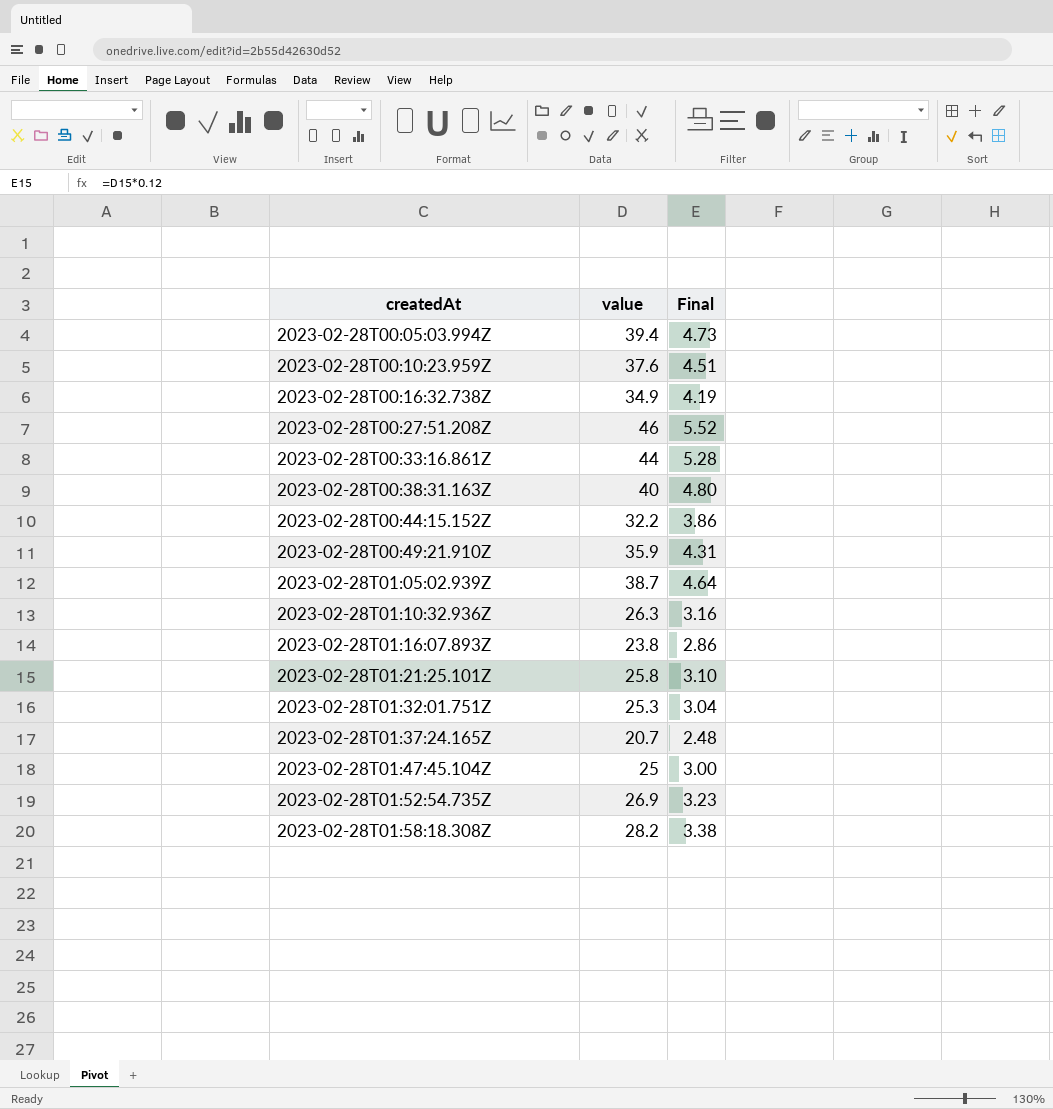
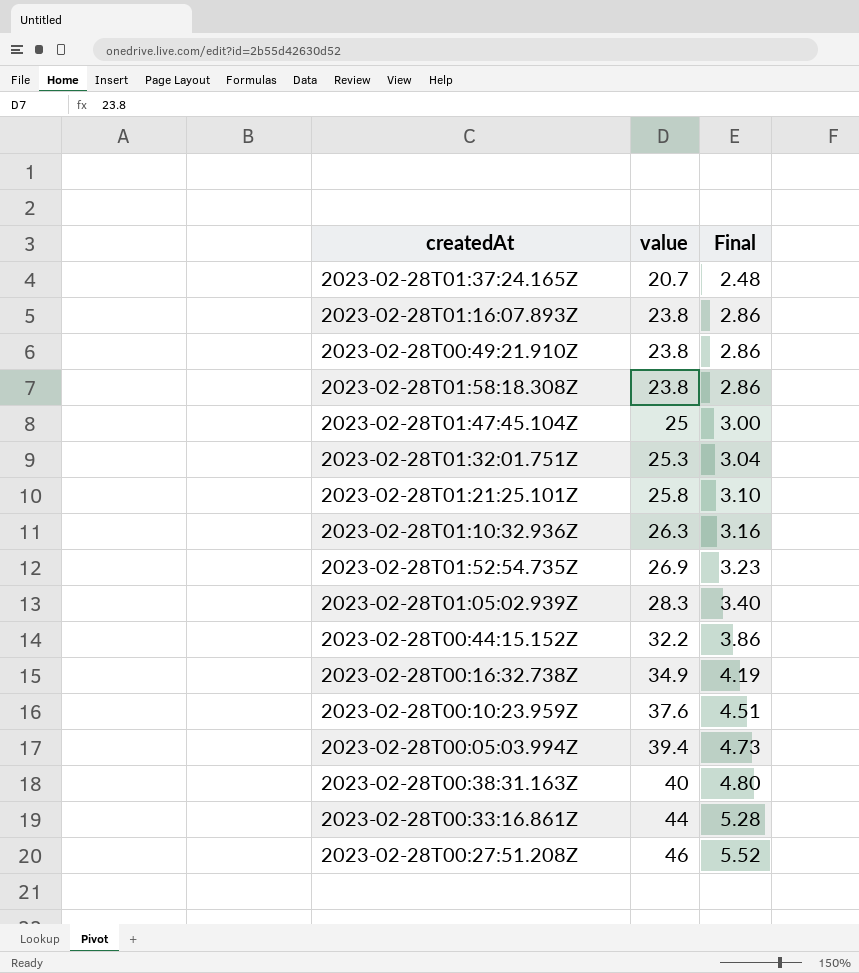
row order: createdAt ascending -> value ascending
2023-02-28T00:49:21.910Z | value: 35.9 -> 23.8
2023-02-28T00:49:21.910Z | Final: 4.31 -> 2.86
2023-02-28T01:58:18.308Z | value: 28.2 -> 23.8
2023-02-28T01:58:18.308Z | Final: 3.38 -> 2.86
2023-02-28T01:05:02.939Z | value: 38.7 -> 28.3
2023-02-28T01:05:02.939Z | Final: 4.64 -> 3.40

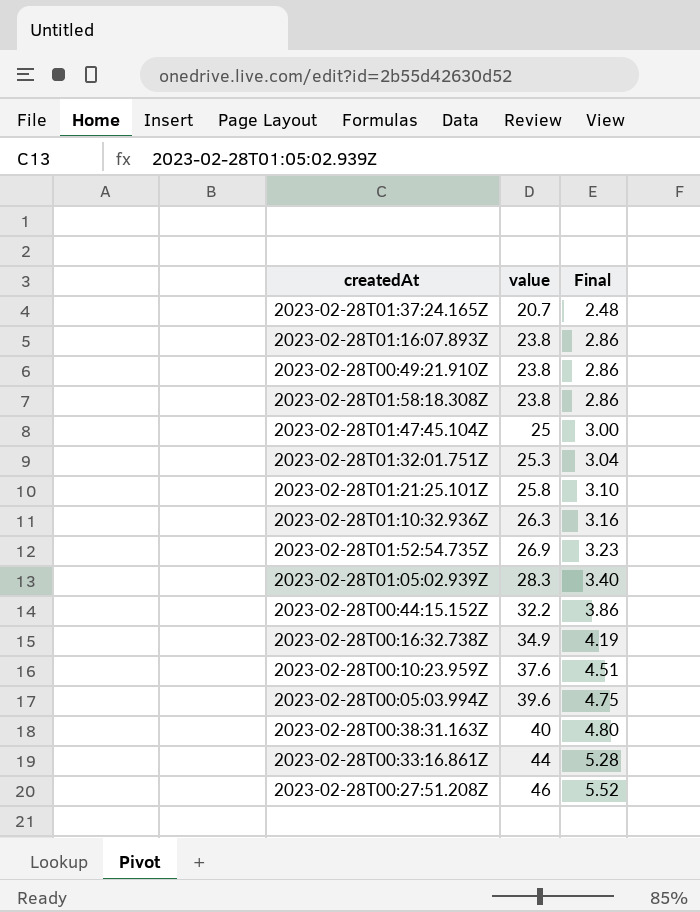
2023-02-28T00:05:03.994Z | value: 39.4 -> 39.6
2023-02-28T00:05:03.994Z | Final: 4.73 -> 4.75

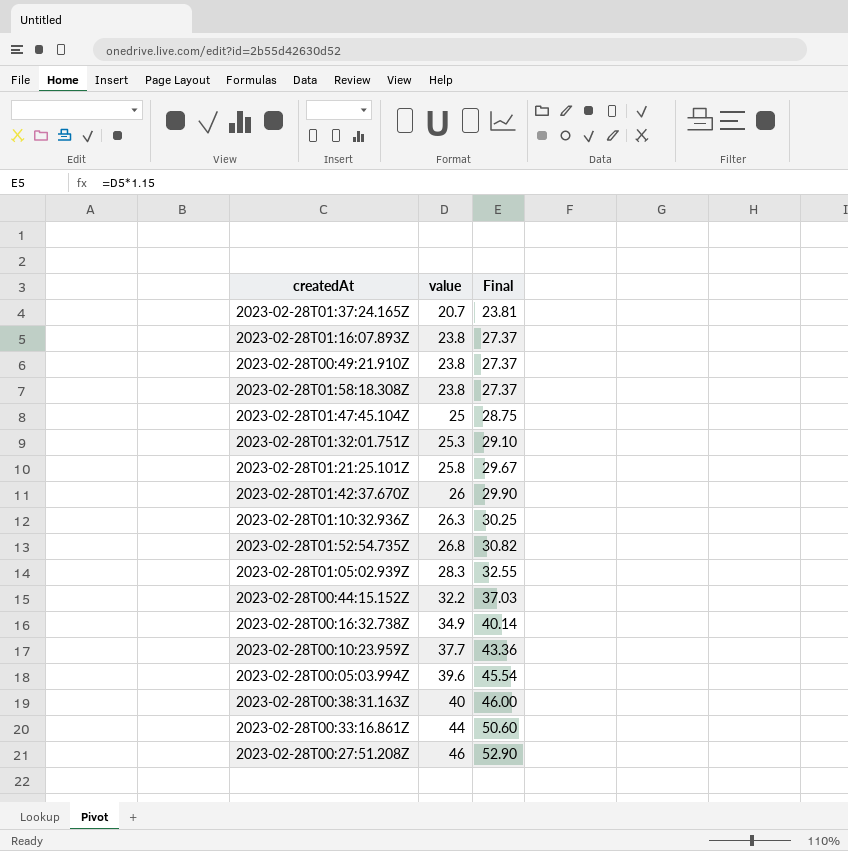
column Final | formula: [value] * 0.12 -> [value] * 1.15
row 2023-02-28T01:42:37.670Z: none -> 26 | 29.90
2023-02-28T01:52:54.735Z | value: 26.9 -> 26.8
2023-02-28T00:10:23.959Z | value: 37.6 -> 37.7

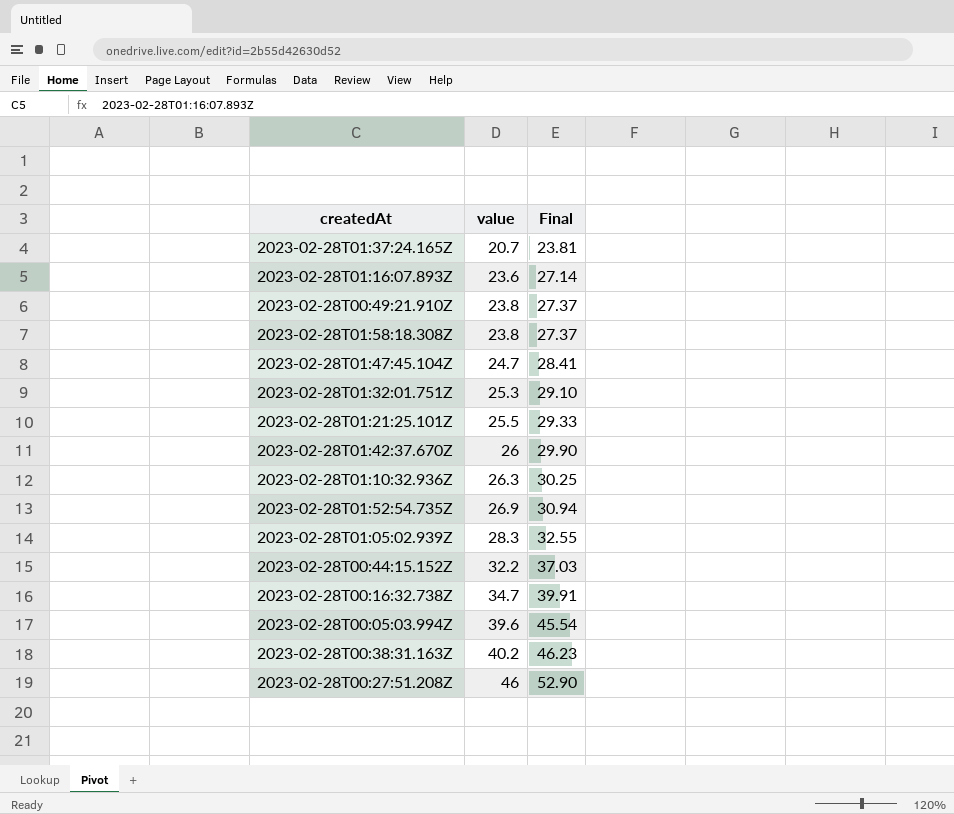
row 2023-02-28T00:10:23.959Z: 37.7 | 43.36 -> none
row 2023-02-28T00:33:16.861Z: 44 | 50.60 -> none
2023-02-28T01:16:07.893Z | value: 23.8 -> 23.6
2023-02-28T01:16:07.893Z | Final: 27.37 -> 27.14
2023-02-28T01:47:45.104Z | value: 25 -> 24.7
2023-02-28T01:47:45.104Z | Final: 28.75 -> 28.41
2023-02-28T01:21:25.101Z | value: 25.8 -> 25.5
2023-02-28T01:21:25.101Z | Final: 29.67 -> 29.33
2023-02-28T01:52:54.735Z | value: 26.8 -> 26.9
2023-02-28T01:52:54.735Z | Final: 30.82 -> 30.94
2023-02-28T00:16:32.738Z | value: 34.9 -> 34.7
2023-02-28T00:16:32.738Z | Final: 40.14 -> 39.91
2023-02-28T00:38:31.163Z | value: 40 -> 40.2
2023-02-28T00:38:31.163Z | Final: 46.00 -> 46.23

